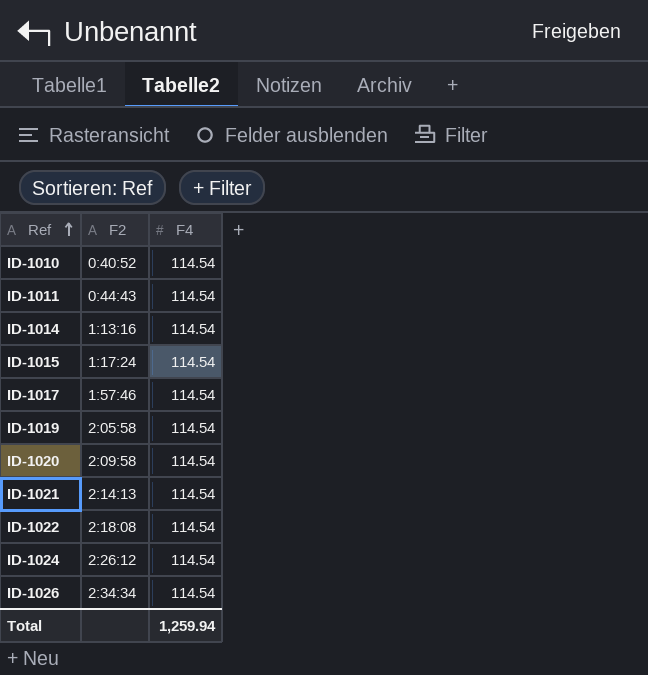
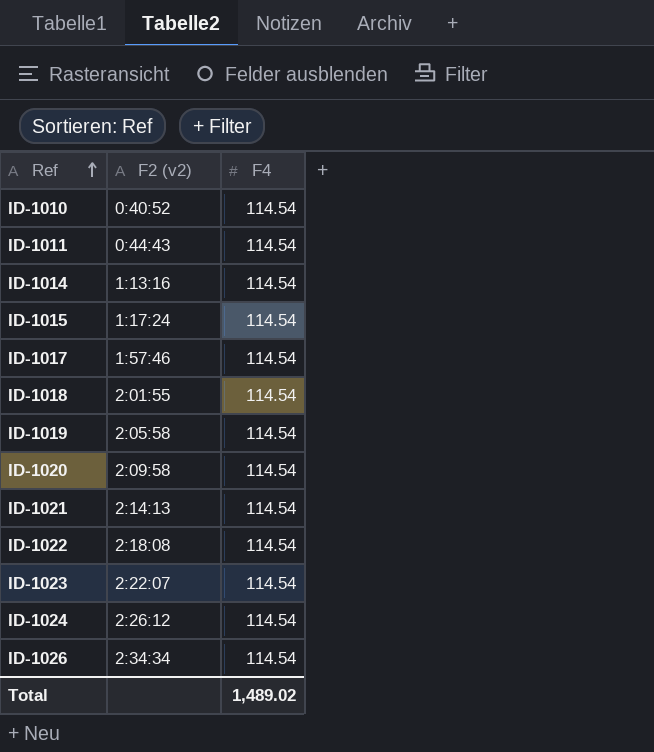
column name: F2 -> F2 (v2)
row ID-1018: none -> 2:01:55 | 114.54
row ID-1023: none -> 2:22:07 | 114.54
Total | F4: 1,259.94 -> 1,489.02

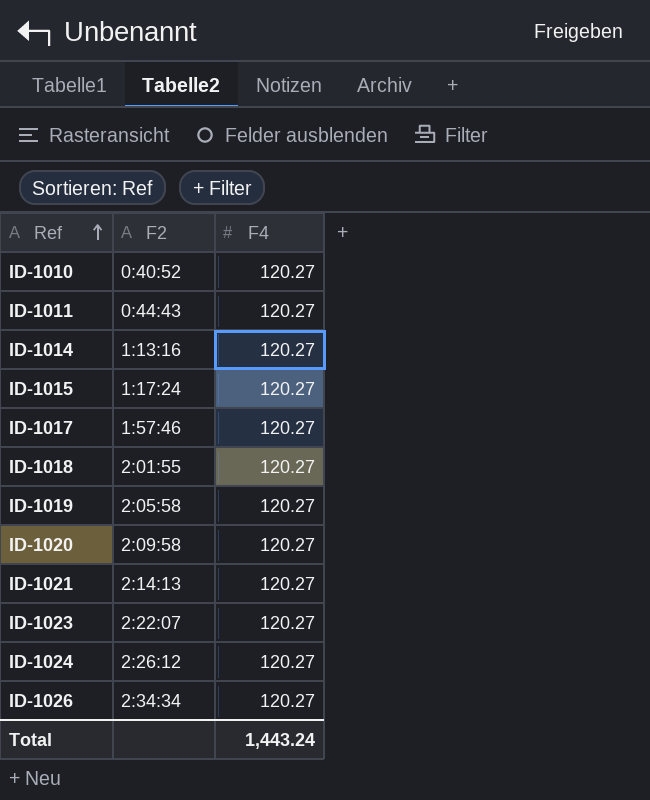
column name: F2 (v2) -> F2
row ID-1022: 2:18:08 | 114.54 -> none
ID-1010 | F4: 114.54 -> 120.27
ID-1011 | F4: 114.54 -> 120.27
ID-1014 | F4: 114.54 -> 120.27
ID-1015 | F4: 114.54 -> 120.27
ID-1017 | F4: 114.54 -> 120.27
ID-1018 | F4: 114.54 -> 120.27
ID-1019 | F4: 114.54 -> 120.27
ID-1020 | F4: 114.54 -> 120.27
ID-1021 | F4: 114.54 -> 120.27
ID-1023 | F4: 114.54 -> 120.27
ID-1024 | F4: 114.54 -> 120.27
ID-1026 | F4: 114.54 -> 120.27
Total | F4: 1,489.02 -> 1,443.24

